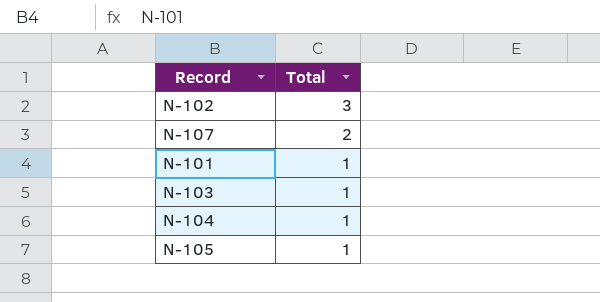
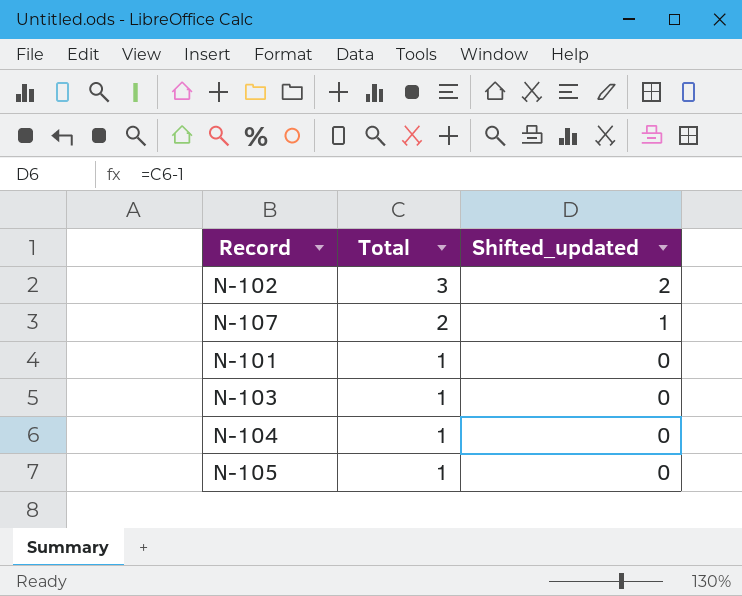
column Shifted_updated | formula: none -> [Total] - 1

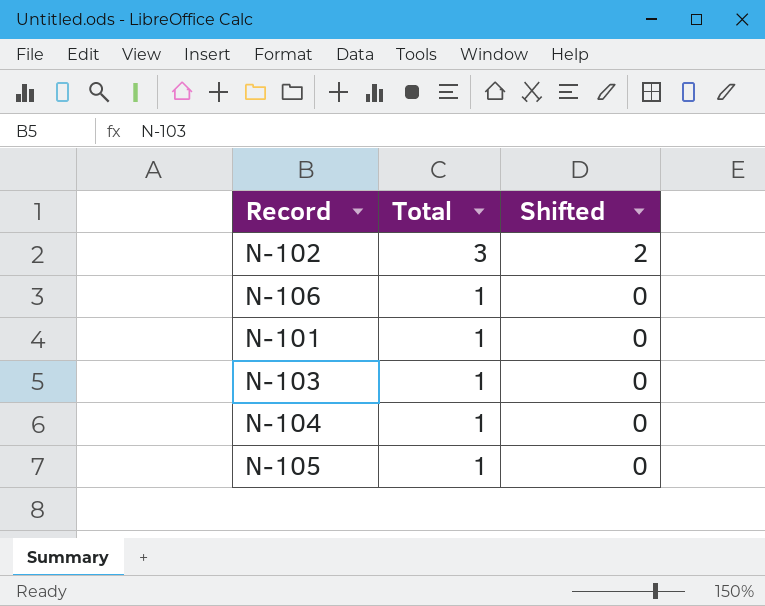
column name: Shifted_updated -> Shifted
row N-107: 2 | 1 -> none
row N-106: none -> 1 | 0

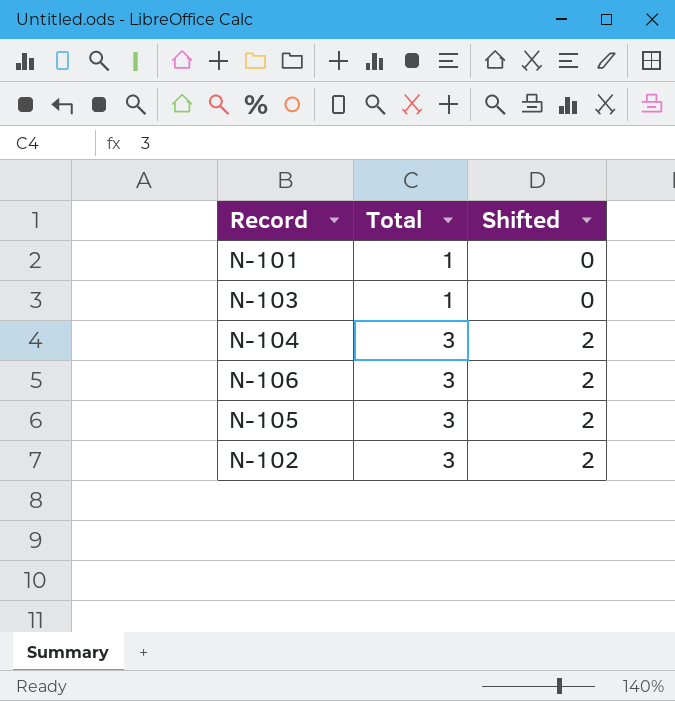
row order: Total descending -> Total ascending
N-104 | Total: 1 -> 3
N-104 | Shifted: 0 -> 2
N-106 | Total: 1 -> 3
N-106 | Shifted: 0 -> 2
N-105 | Total: 1 -> 3
N-105 | Shifted: 0 -> 2

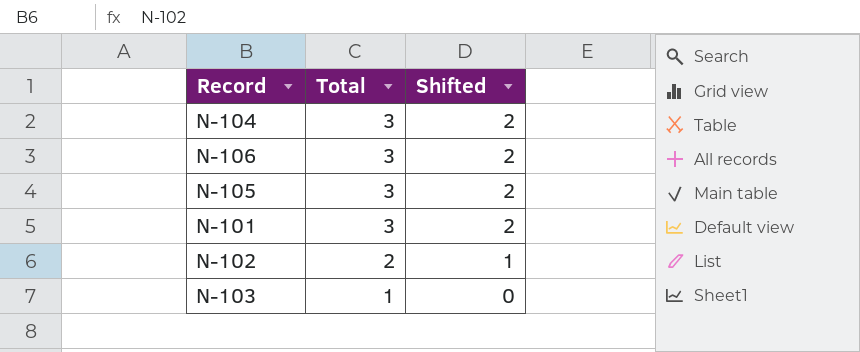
row order: Total ascending -> Total descending
N-101 | Total: 1 -> 3
N-101 | Shifted: 0 -> 2
N-102 | Total: 3 -> 2
N-102 | Shifted: 2 -> 1

